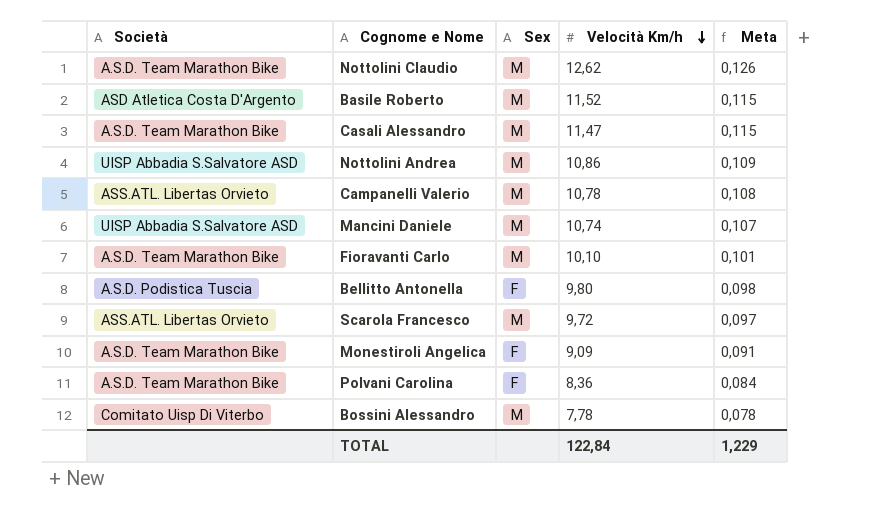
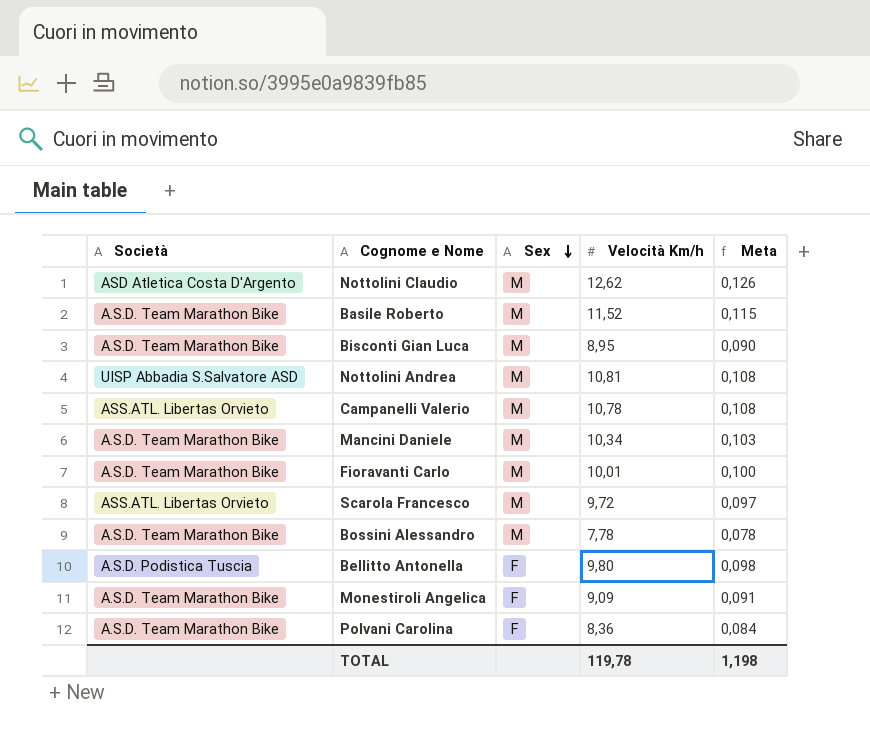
row order: Velocità Km/h descending -> Sex descending
row Casali Alessandro: A.S.D. Team Marathon Bike | M | 11,47 | 0,115 -> none
Nottolini Claudio | Società: A.S.D. Team Marathon Bike -> ASD Atletica Costa D'Argento
Basile Roberto | Società: ASD Atletica Costa D'Argento -> A.S.D. Team Marathon Bike
row Bisconti Gian Luca: none -> A.S.D. Team Marathon Bike | M | 8,95 | 0,090
Nottolini Andrea | Velocità Km/h: 10,86 -> 10,81
Nottolini Andrea | Meta: 0,109 -> 0,108
Mancini Daniele | Società: UISP Abbadia S.Salvatore ASD -> A.S.D. Team Marathon Bike
Mancini Daniele | Velocità Km/h: 10,74 -> 10,34
Mancini Daniele | Meta: 0,107 -> 0,103
Fioravanti Carlo | Velocità Km/h: 10,10 -> 10,01
Fioravanti Carlo | Meta: 0,101 -> 0,100
Bossini Alessandro | Società: Comitato Uisp Di Viterbo -> A.S.D. Team Marathon Bike
TOTAL | Velocità Km/h: 122,84 -> 119,78
TOTAL | Meta: 1,229 -> 1,198

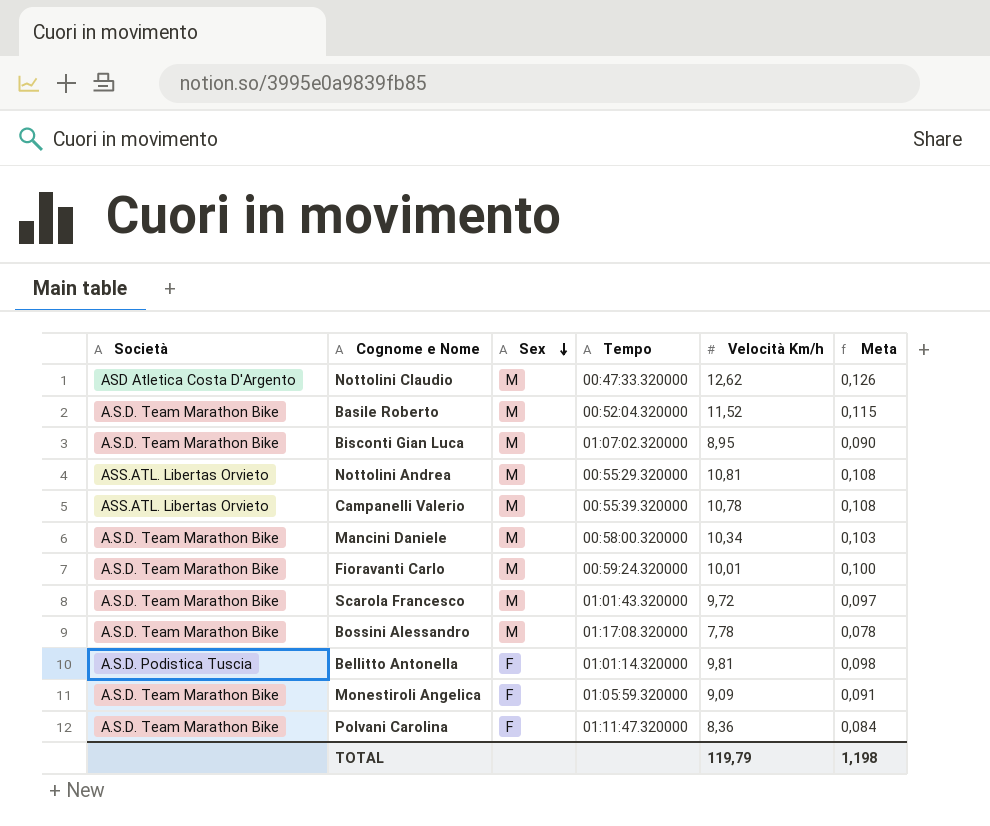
column Tempo | position: none -> 4
Nottolini Andrea | Società: UISP Abbadia S.Salvatore ASD -> ASS.ATL. Libertas Orvieto
Scarola Francesco | Società: ASS.ATL. Libertas Orvieto -> A.S.D. Team Marathon Bike
Bellitto Antonella | Velocità Km/h: 9,80 -> 9,81
TOTAL | Velocità Km/h: 119,78 -> 119,79

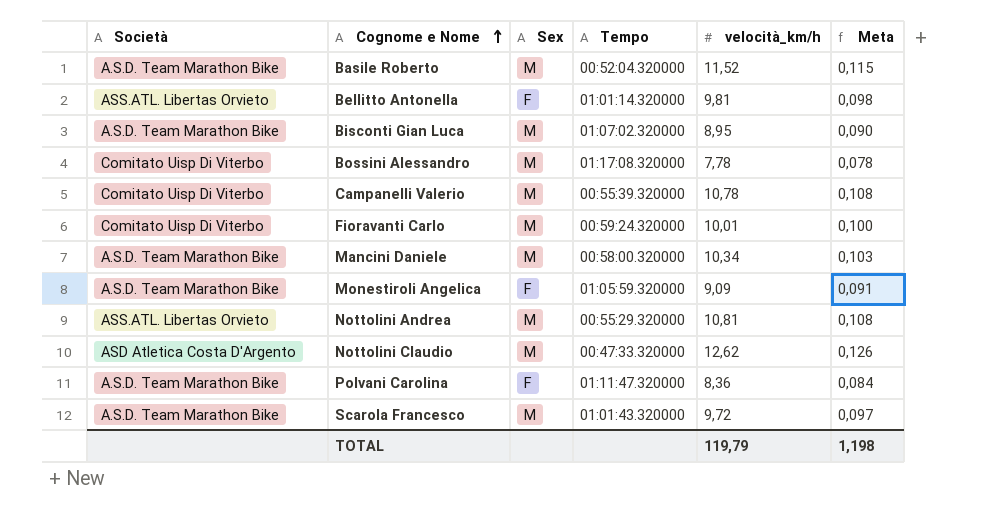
row order: Sex descending -> Cognome e Nome ascending
column name: Velocità Km/h -> velocità_km/h
Bellitto Antonella | Società: A.S.D. Podistica Tuscia -> ASS.ATL. Libertas Orvieto
Bossini Alessandro | Società: A.S.D. Team Marathon Bike -> Comitato Uisp Di Viterbo
Campanelli Valerio | Società: ASS.ATL. Libertas Orvieto -> Comitato Uisp Di Viterbo
Fioravanti Carlo | Società: A.S.D. Team Marathon Bike -> Comitato Uisp Di Viterbo

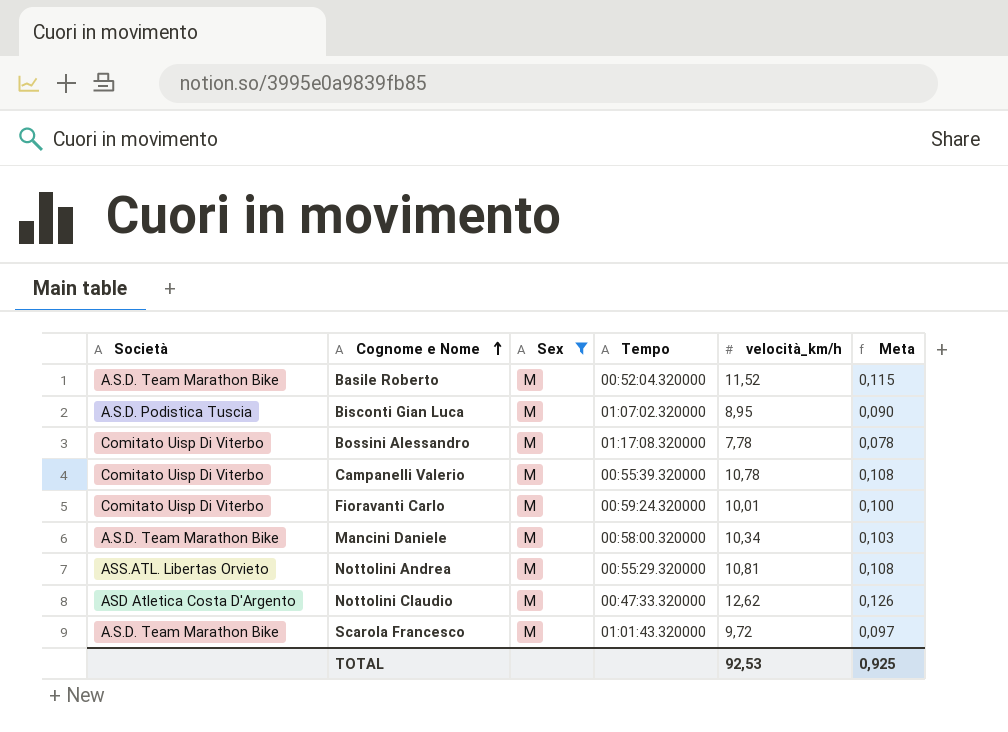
filter: none -> Sex = M
Bisconti Gian Luca | Società: A.S.D. Team Marathon Bike -> A.S.D. Podistica Tuscia
TOTAL | velocità_km/h: 119,79 -> 92,53
TOTAL | Meta: 1,198 -> 0,925

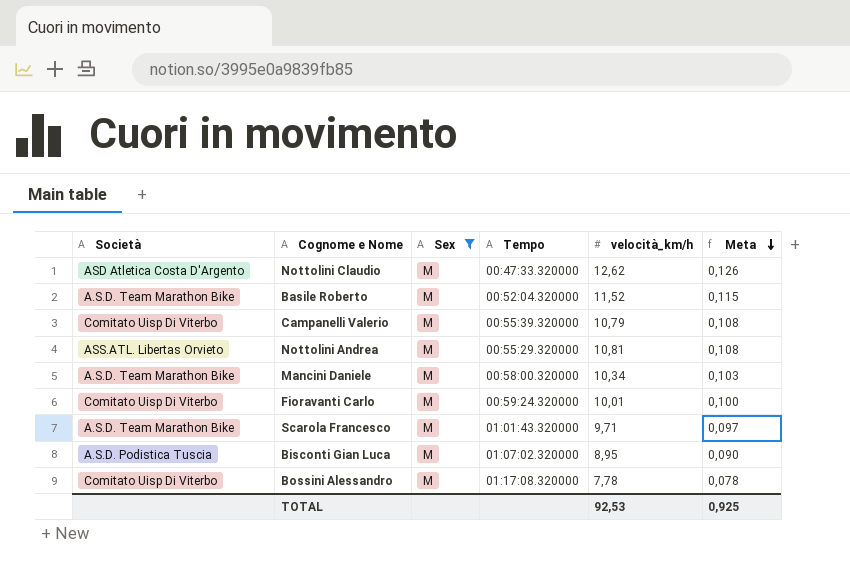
row order: Cognome e Nome ascending -> Meta descending
Campanelli Valerio | velocità_km/h: 10,78 -> 10,79
Scarola Francesco | velocità_km/h: 9,72 -> 9,71

